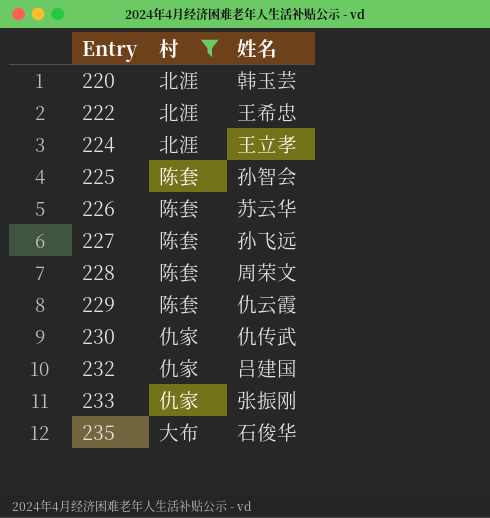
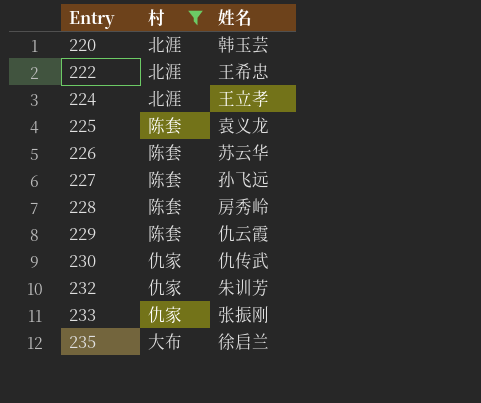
225 | 姓名: 孙智会 -> 袁义龙
228 | 姓名: 周荣文 -> 房秀岭
232 | 姓名: 吕建国 -> 朱训芳
235 | 姓名: 石俊华 -> 徐启兰

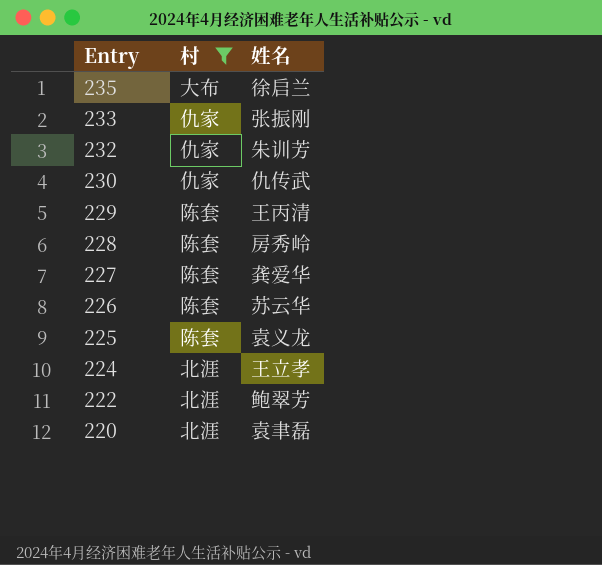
row order: Entry ascending -> Entry descending
229 | 姓名: 仇云霞 -> 王丙清
227 | 姓名: 孙飞远 -> 龚爱华
222 | 姓名: 王希忠 -> 鲍翠芳
220 | 姓名: 韩玉芸 -> 袁聿磊

